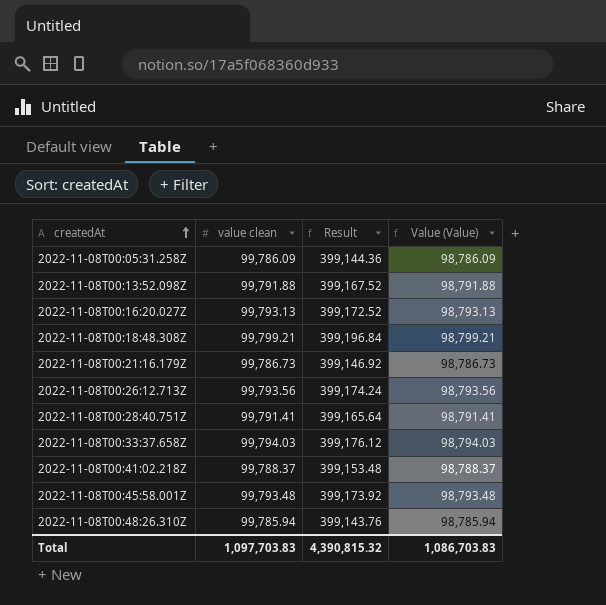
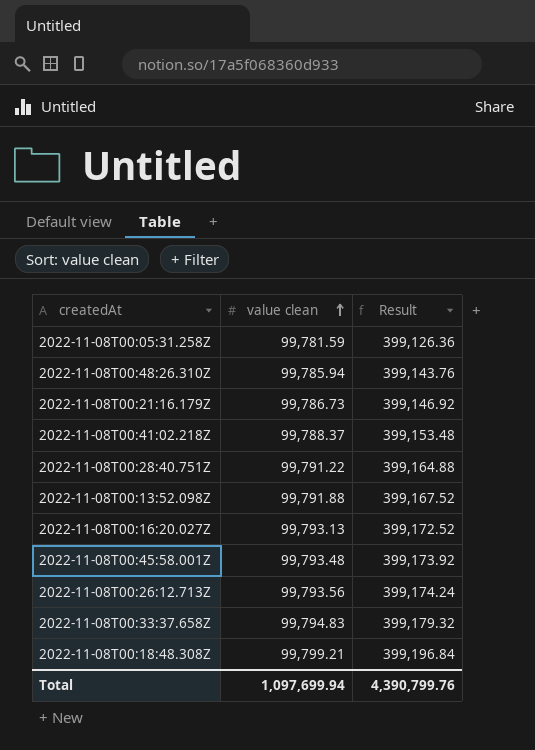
row order: createdAt ascending -> value clean ascending
column Value (Value) | formula: [value clean] - 1000 -> none
2022-11-08T00:05:31.258Z | value clean: 99,786.09 -> 99,781.59
2022-11-08T00:05:31.258Z | Result: 399,144.36 -> 399,126.36
2022-11-08T00:28:40.751Z | value clean: 99,791.41 -> 99,791.22
2022-11-08T00:28:40.751Z | Result: 399,165.64 -> 399,164.88
2022-11-08T00:33:37.658Z | value clean: 99,794.03 -> 99,794.83
2022-11-08T00:33:37.658Z | Result: 399,176.12 -> 399,179.32
Total | value clean: 1,097,703.83 -> 1,097,699.94
Total | Result: 4,390,815.32 -> 4,390,799.76

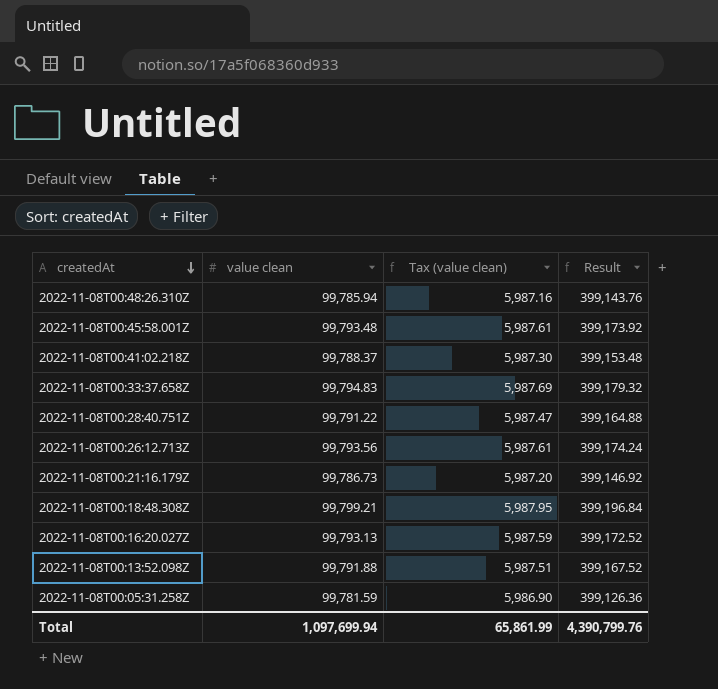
row order: value clean ascending -> createdAt descending
column Tax (value clean) | formula: none -> [value clean] * 0.06

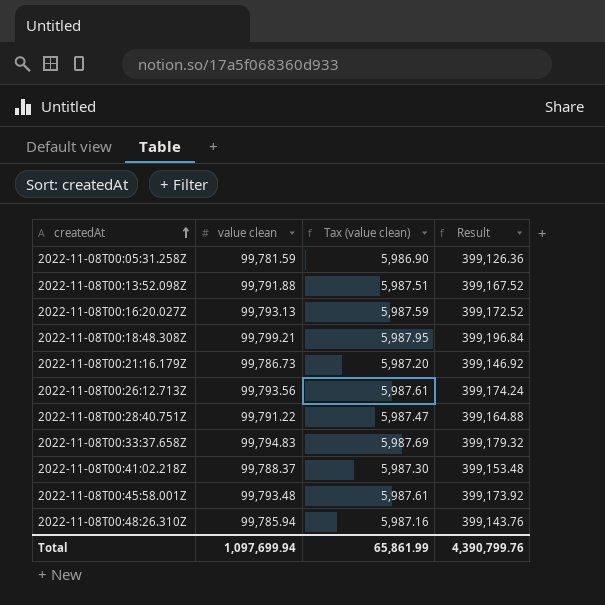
row order: createdAt descending -> createdAt ascending

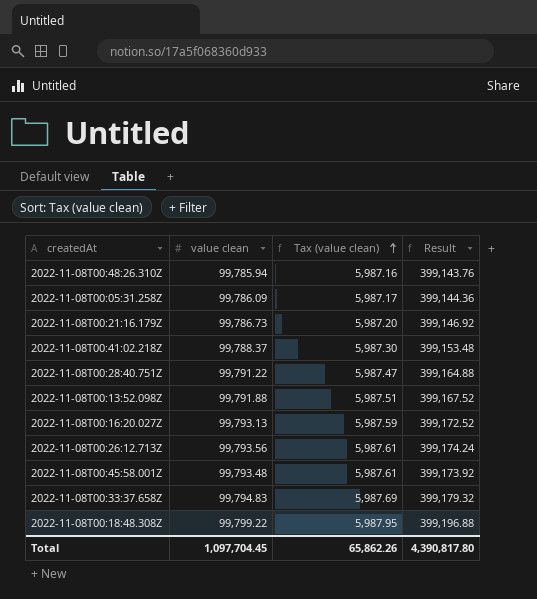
row order: createdAt ascending -> Tax (value clean) ascending
2022-11-08T00:05:31.258Z | value clean: 99,781.59 -> 99,786.09
2022-11-08T00:05:31.258Z | Tax (value clean): 5,986.90 -> 5,987.17
2022-11-08T00:05:31.258Z | Result: 399,126.36 -> 399,144.36
2022-11-08T00:18:48.308Z | value clean: 99,799.21 -> 99,799.22
2022-11-08T00:18:48.308Z | Result: 399,196.84 -> 399,196.88
Total | value clean: 1,097,699.94 -> 1,097,704.45
Total | Tax (value clean): 65,861.99 -> 65,862.26
Total | Result: 4,390,799.76 -> 4,390,817.80

